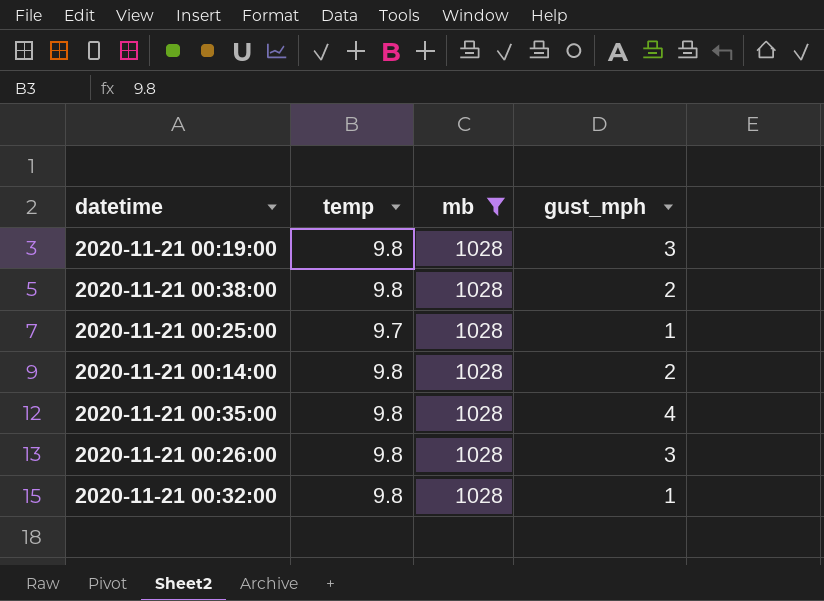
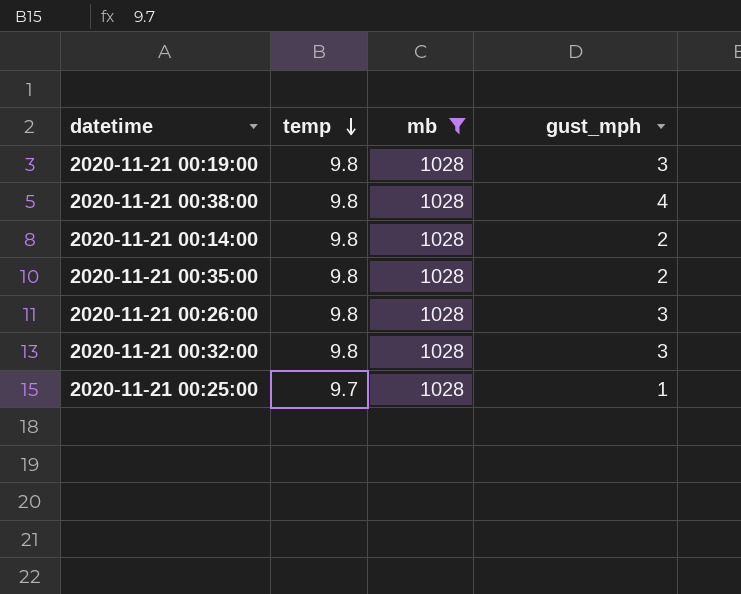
row order: none -> temp descending
2020-11-21 00:38:00 | gust_mph: 2 -> 4
2020-11-21 00:35:00 | gust_mph: 4 -> 2
2020-11-21 00:32:00 | gust_mph: 1 -> 3

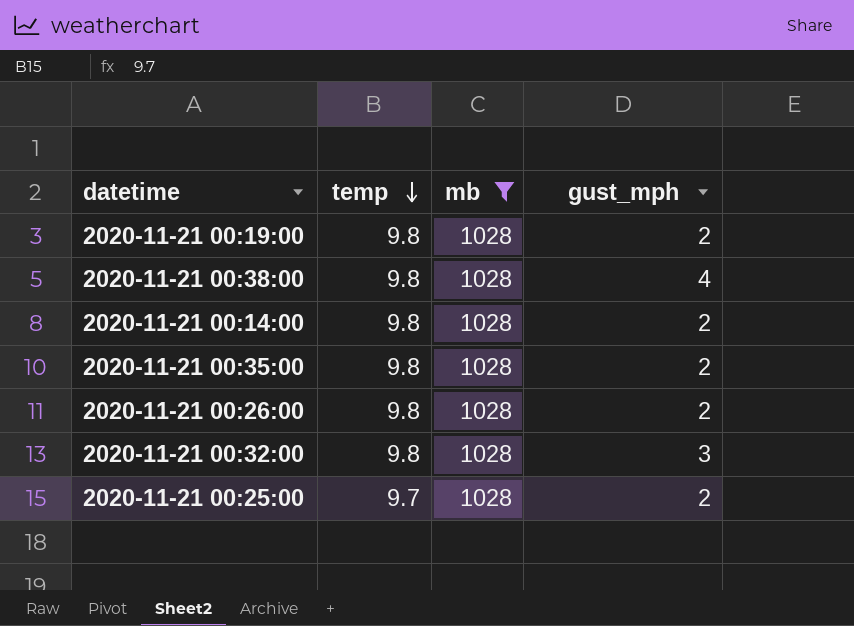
2020-11-21 00:19:00 | gust_mph: 3 -> 2
2020-11-21 00:26:00 | gust_mph: 3 -> 2
2020-11-21 00:25:00 | gust_mph: 1 -> 2

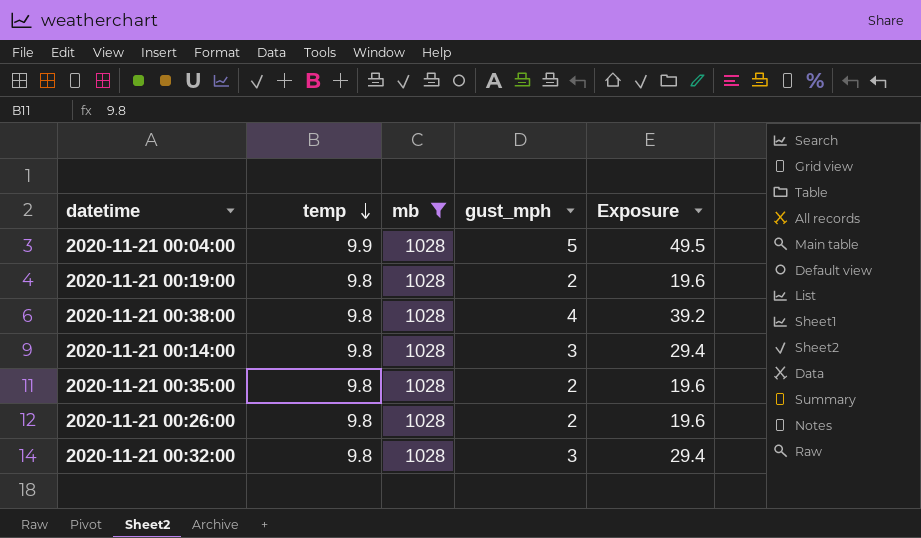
column Exposure | formula: none -> [temp] * [gust_mph]
row 2020-11-21 00:25:00: 9.7 | 1028 | 2 -> none
row 2020-11-21 00:04:00: none -> 9.9 | 1028 | 5 | 49.5
2020-11-21 00:14:00 | gust_mph: 2 -> 3

